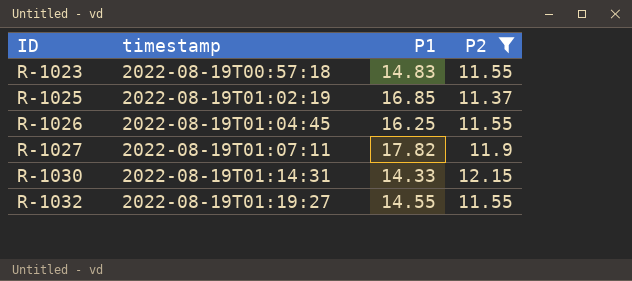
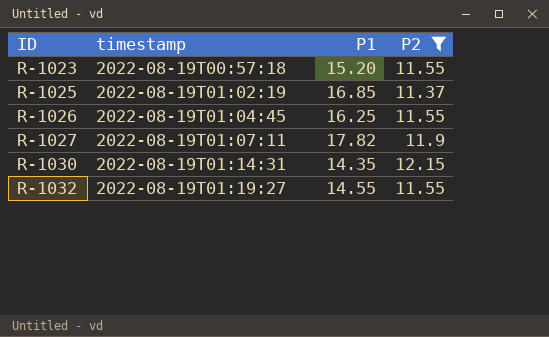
R-1023 | P1: 14.83 -> 15.20
R-1030 | P1: 14.33 -> 14.35

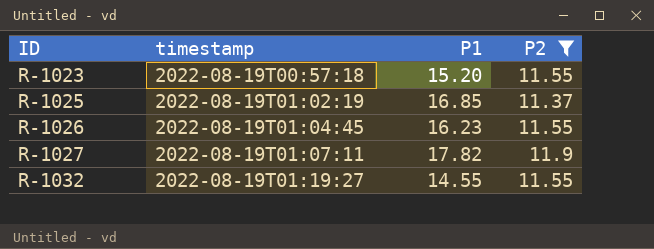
row R-1030: 2022-08-19T01:14:31 | 14.35 | 12.15 -> none
R-1026 | P1: 16.25 -> 16.23

